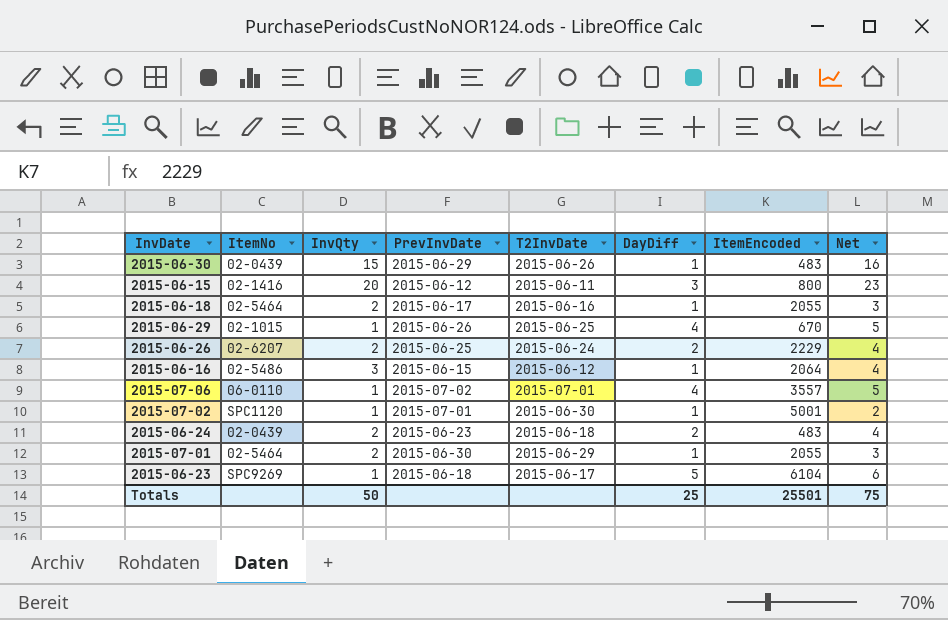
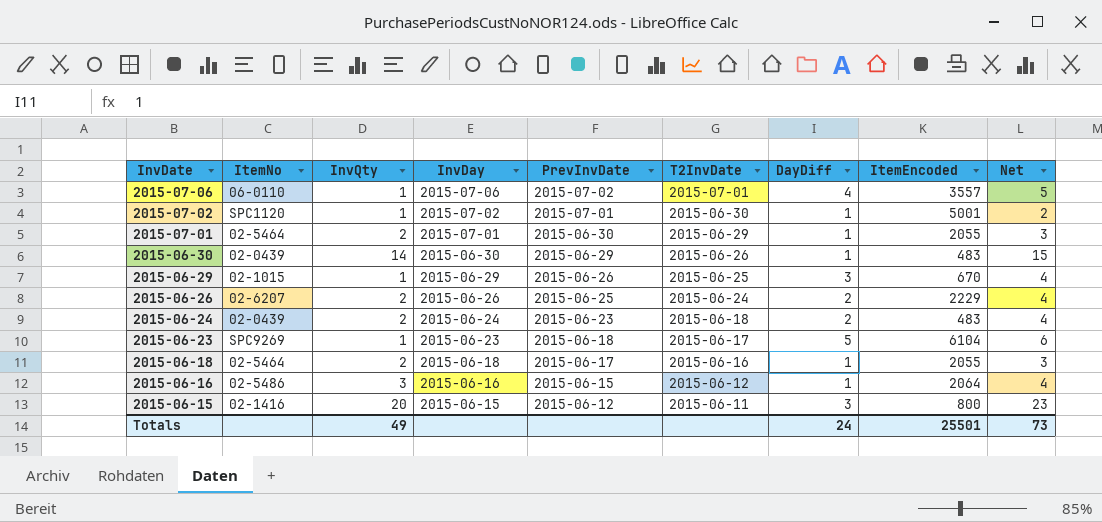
row order: none -> InvDate descending
column InvDay | position: none -> 4
2015-06-30 | InvQty: 15 -> 14
2015-06-30 | Net: 16 -> 15
2015-06-29 | DayDiff: 4 -> 3
2015-06-29 | Net: 5 -> 4
Totals | InvQty: 50 -> 49
Totals | DayDiff: 25 -> 24
Totals | Net: 75 -> 73

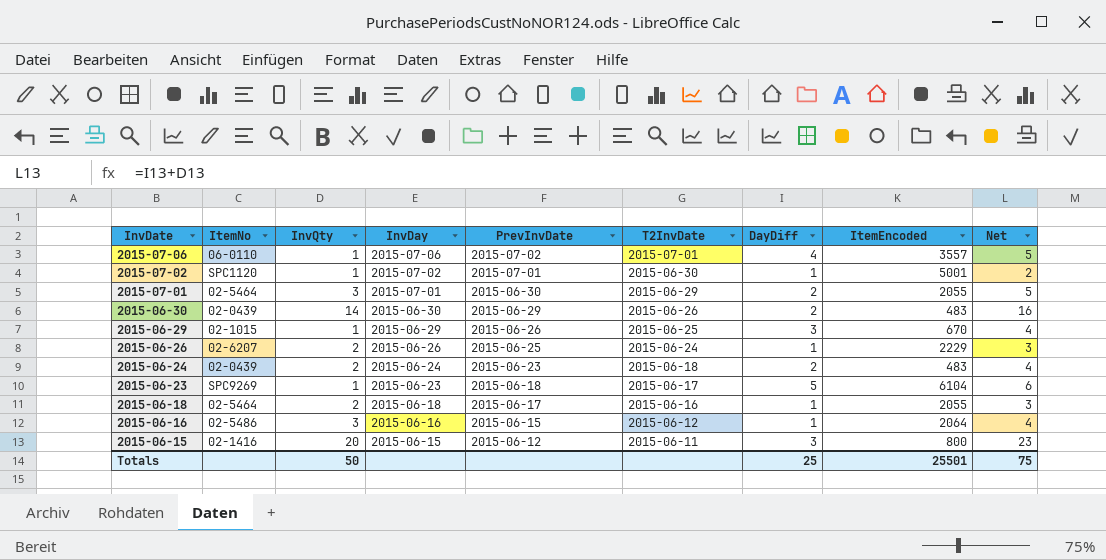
2015-07-01 | InvQty: 2 -> 3
2015-07-01 | DayDiff: 1 -> 2
2015-07-01 | Net: 3 -> 5
2015-06-30 | DayDiff: 1 -> 2
2015-06-30 | Net: 15 -> 16
2015-06-26 | DayDiff: 2 -> 1
2015-06-26 | Net: 4 -> 3
Totals | InvQty: 49 -> 50
Totals | DayDiff: 24 -> 25
Totals | Net: 73 -> 75

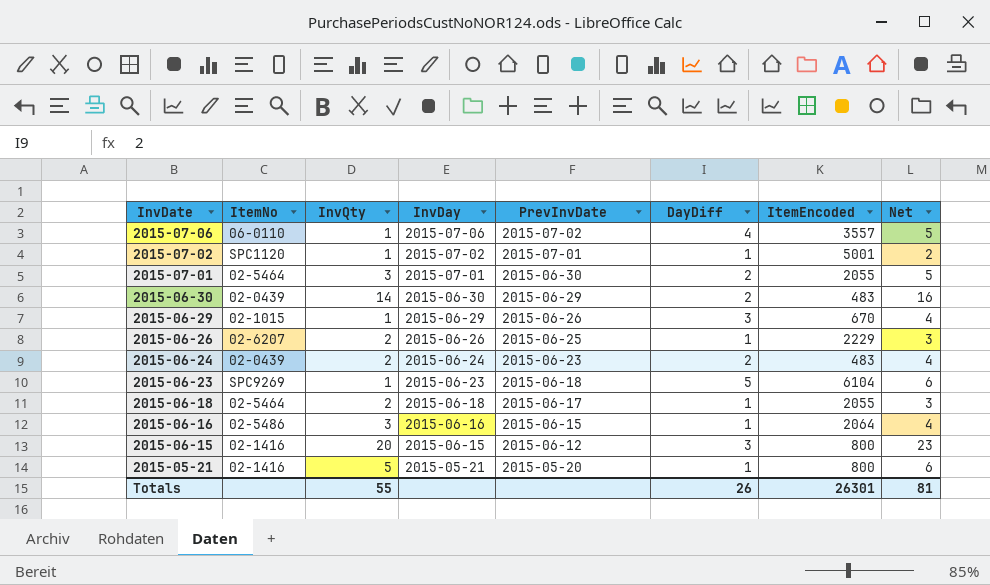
column T2InvDate | position: 6 -> none
row 2015-05-21: none -> 02-1416 | 5 | 2015-05-21 | 2015-05-20 | 1 | 800 | 6
Totals | InvQty: 50 -> 55
Totals | DayDiff: 25 -> 26
Totals | ItemEncoded: 25501 -> 26301
Totals | Net: 75 -> 81

